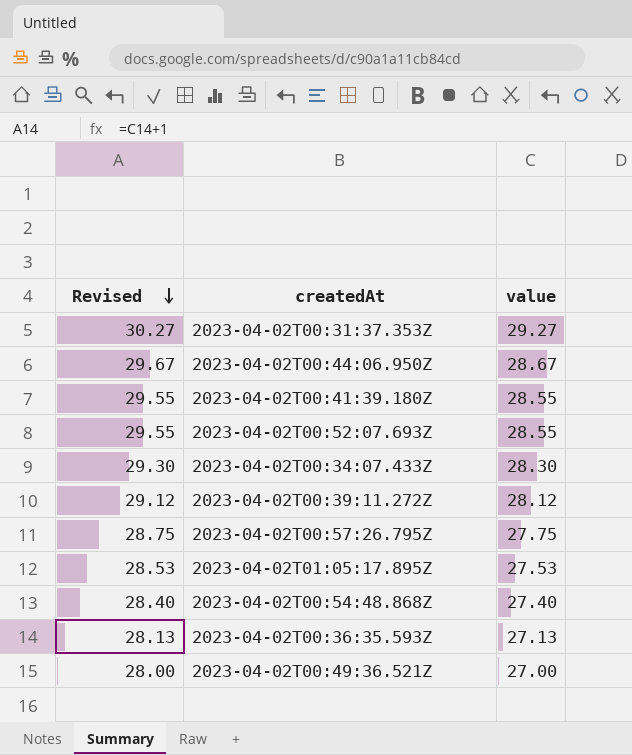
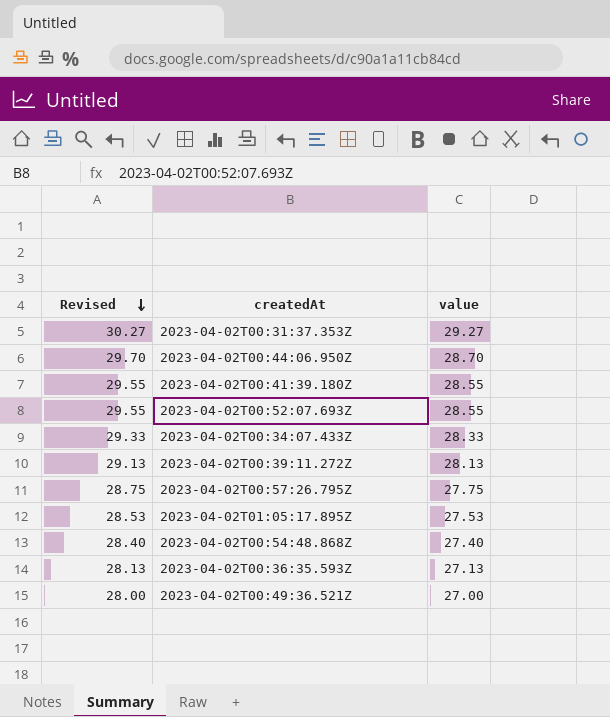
2023-04-02T00:44:06.950Z | Revised: 29.67 -> 29.70
2023-04-02T00:44:06.950Z | value: 28.67 -> 28.70
2023-04-02T00:34:07.433Z | Revised: 29.30 -> 29.33
2023-04-02T00:34:07.433Z | value: 28.30 -> 28.33
2023-04-02T00:39:11.272Z | Revised: 29.12 -> 29.13
2023-04-02T00:39:11.272Z | value: 28.12 -> 28.13

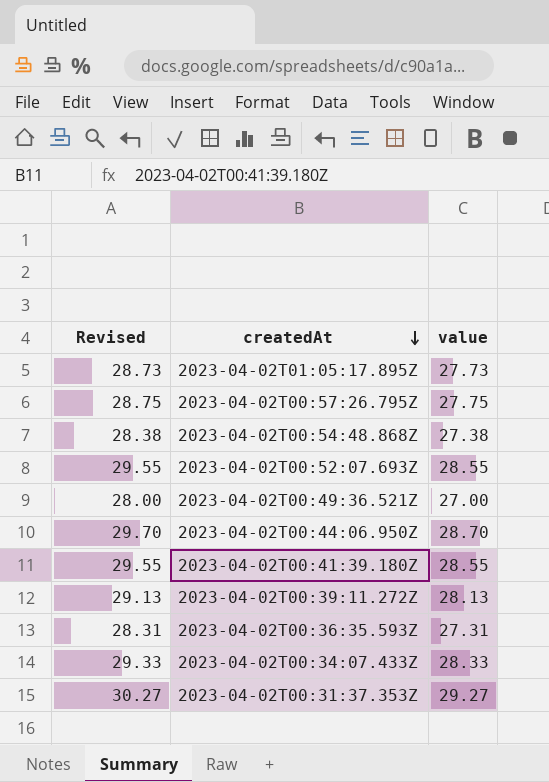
row order: Revised descending -> createdAt descending
2023-04-02T01:05:17.895Z | Revised: 28.53 -> 28.73
2023-04-02T01:05:17.895Z | value: 27.53 -> 27.73
2023-04-02T00:54:48.868Z | Revised: 28.40 -> 28.38
2023-04-02T00:54:48.868Z | value: 27.40 -> 27.38
2023-04-02T00:36:35.593Z | Revised: 28.13 -> 28.31
2023-04-02T00:36:35.593Z | value: 27.13 -> 27.31

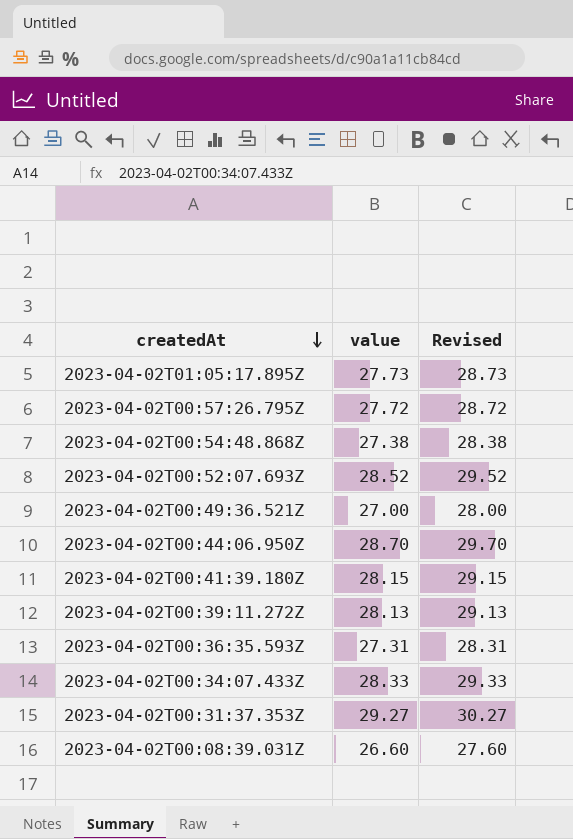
column Revised | position: 1 -> 3
2023-04-02T00:57:26.795Z | value: 27.75 -> 27.72
2023-04-02T00:57:26.795Z | Revised: 28.75 -> 28.72
2023-04-02T00:52:07.693Z | value: 28.55 -> 28.52
2023-04-02T00:52:07.693Z | Revised: 29.55 -> 29.52
2023-04-02T00:41:39.180Z | value: 28.55 -> 28.15
2023-04-02T00:41:39.180Z | Revised: 29.55 -> 29.15
row 2023-04-02T00:08:39.031Z: none -> 26.60 | 27.60

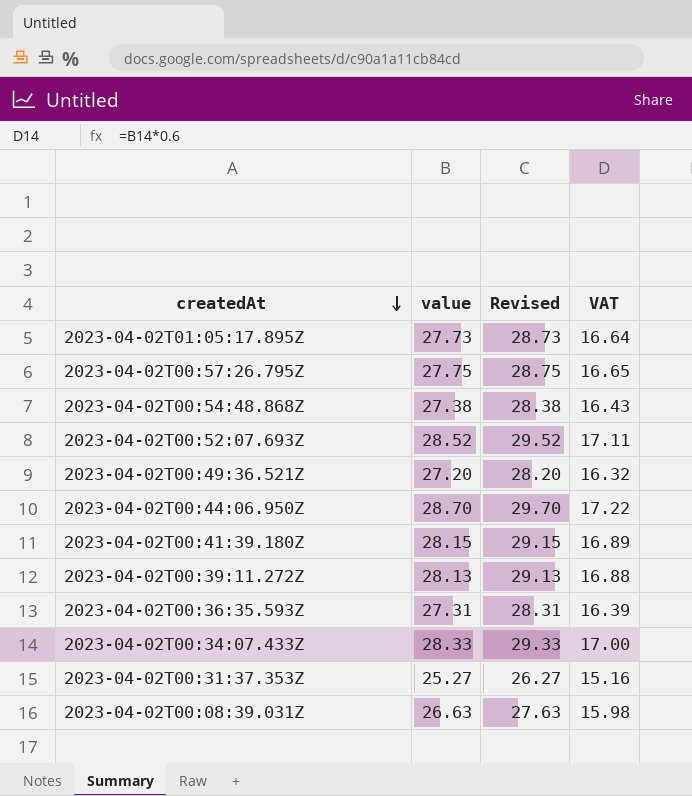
column VAT | formula: none -> [value] * 0.6
2023-04-02T00:57:26.795Z | value: 27.72 -> 27.75
2023-04-02T00:57:26.795Z | Revised: 28.72 -> 28.75
2023-04-02T00:49:36.521Z | value: 27.00 -> 27.20
2023-04-02T00:49:36.521Z | Revised: 28.00 -> 28.20
2023-04-02T00:31:37.353Z | value: 29.27 -> 25.27
2023-04-02T00:31:37.353Z | Revised: 30.27 -> 26.27
2023-04-02T00:08:39.031Z | value: 26.60 -> 26.63
2023-04-02T00:08:39.031Z | Revised: 27.60 -> 27.63

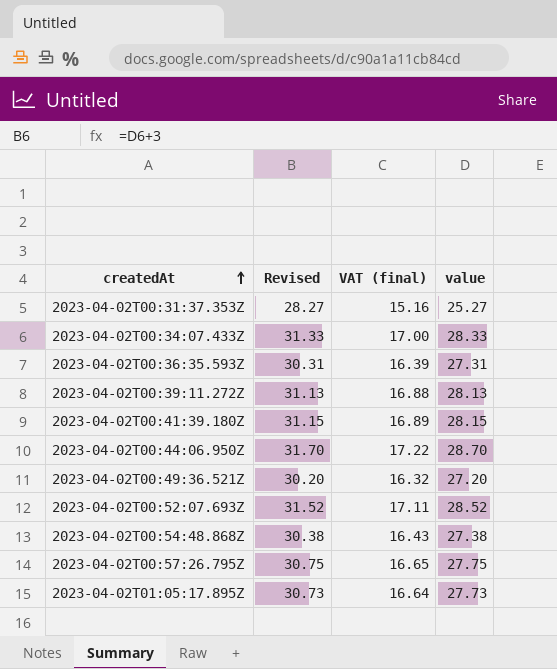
row order: createdAt descending -> createdAt ascending
column Revised | formula: [value] + 1 -> [value] + 3
column name: VAT -> VAT (final)
column value | position: 2 -> 4
row 2023-04-02T00:08:39.031Z: 26.63 | 27.63 | 15.98 -> none

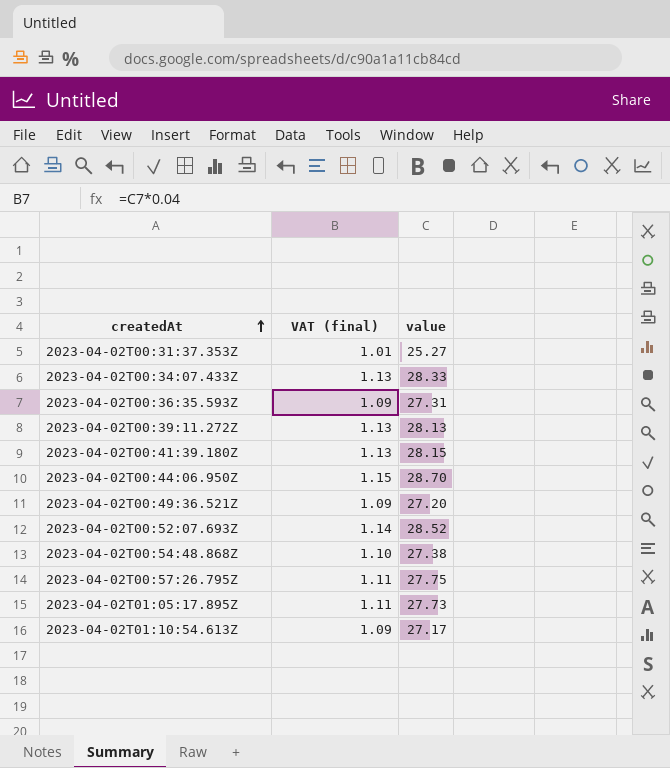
column Revised | formula: [value] + 3 -> none
column VAT (final) | formula: [value] * 0.6 -> [value] * 0.04
row 2023-04-02T01:10:54.613Z: none -> 1.09 | 27.17

